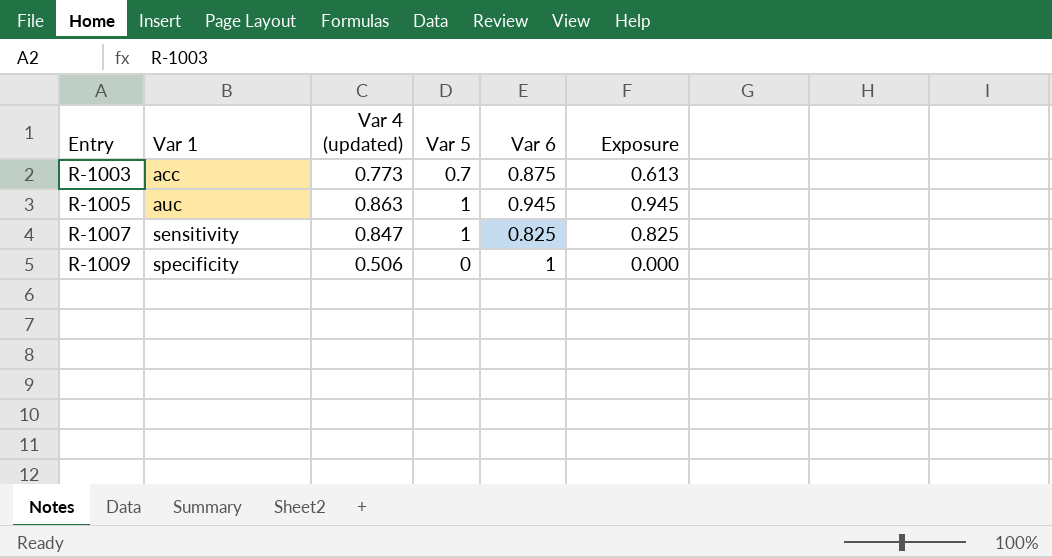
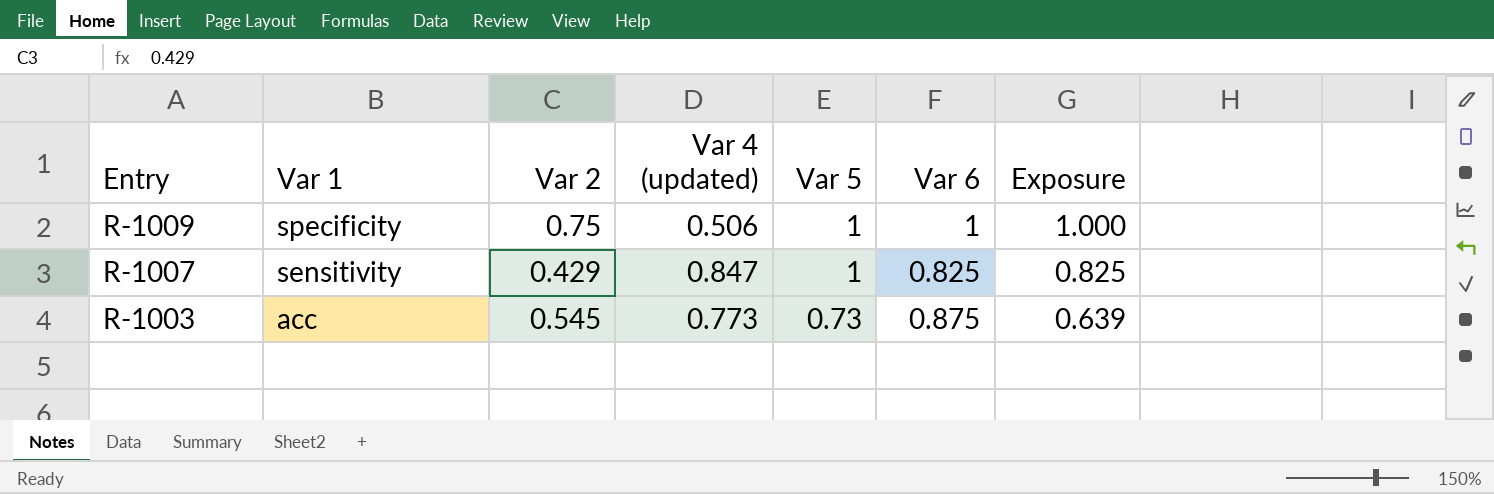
row order: Entry ascending -> Entry descending
column Var 2 | position: none -> 3
row R-1005: auc | 0.863 | 1 | 0.945 | 0.945 -> none
R-1009 | Var 5: 0 -> 1
R-1009 | Exposure: 0.000 -> 1.000
R-1003 | Var 5: 0.7 -> 0.73
R-1003 | Exposure: 0.613 -> 0.639

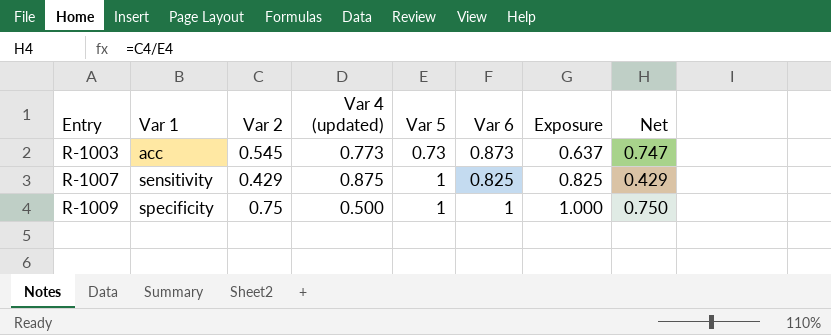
row order: Entry descending -> Entry ascending
column Net | formula: none -> [Var 2] / [Var 5]
R-1003 | Var 6: 0.875 -> 0.873
R-1003 | Exposure: 0.639 -> 0.637
R-1007 | Var 4 (updated): 0.847 -> 0.875
R-1009 | Var 4 (updated): 0.506 -> 0.500

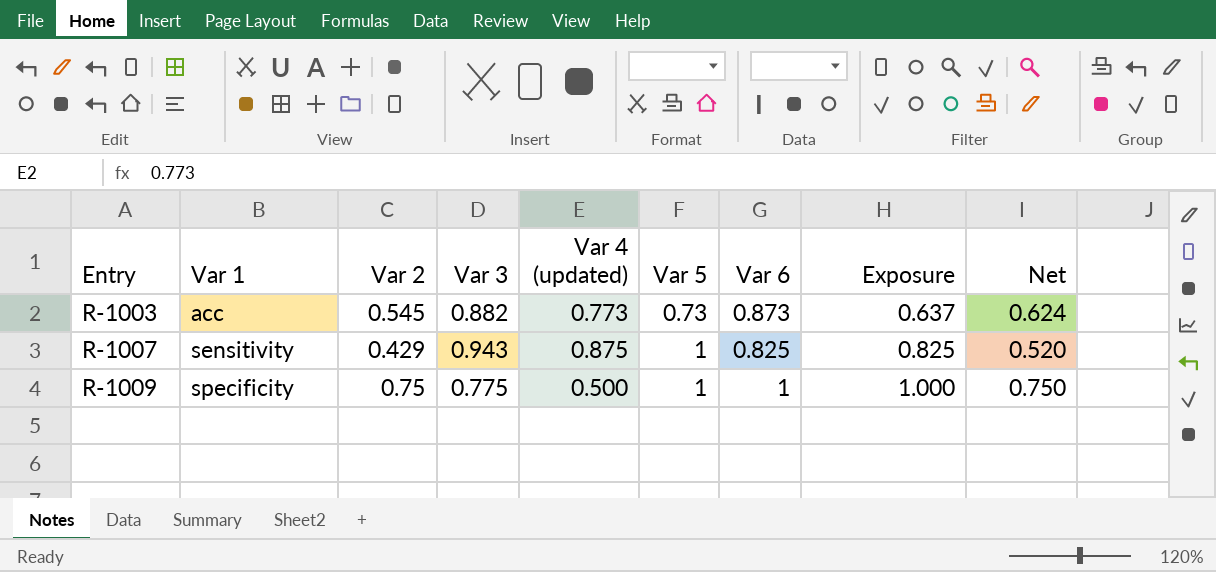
column Var 3 | position: none -> 4
column Net | formula: [Var 2] / [Var 5] -> [Var 2] / [Var 6]

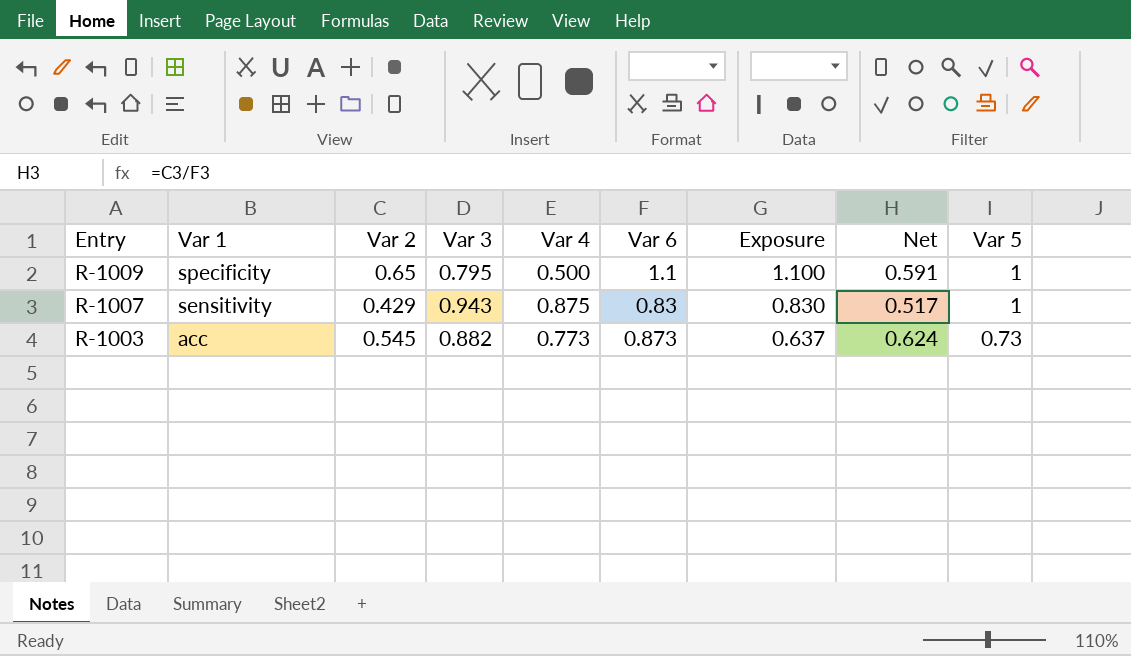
row order: Entry ascending -> Entry descending
column name: Var 4 (updated) -> Var 4
column Var 5 | position: 6 -> 9
R-1009 | Var 2: 0.75 -> 0.65
R-1009 | Var 3: 0.775 -> 0.795
R-1009 | Var 6: 1 -> 1.1
R-1009 | Exposure: 1.000 -> 1.100
R-1009 | Net: 0.750 -> 0.591
R-1007 | Var 6: 0.825 -> 0.83
R-1007 | Exposure: 0.825 -> 0.830
R-1007 | Net: 0.520 -> 0.517

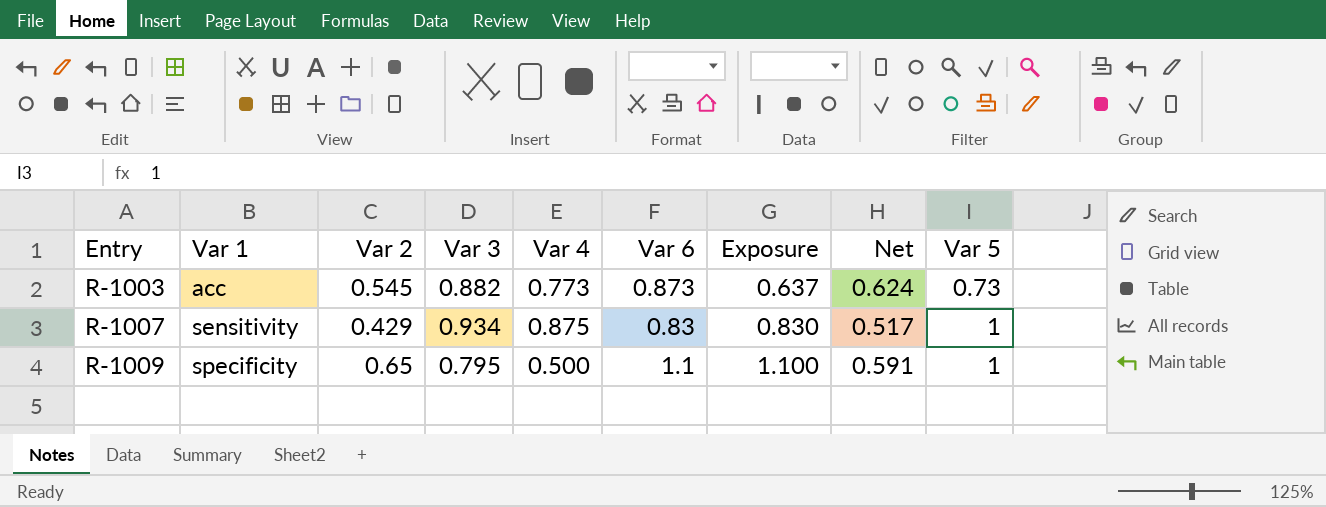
row order: Entry descending -> Entry ascending
R-1007 | Var 3: 0.943 -> 0.934

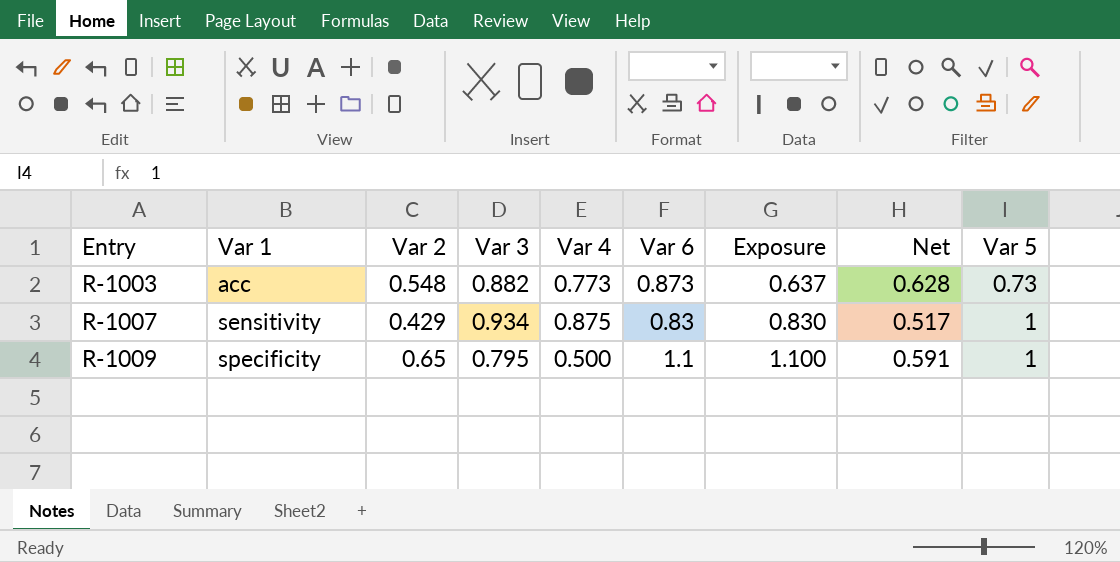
R-1003 | Var 2: 0.545 -> 0.548
R-1003 | Net: 0.624 -> 0.628

